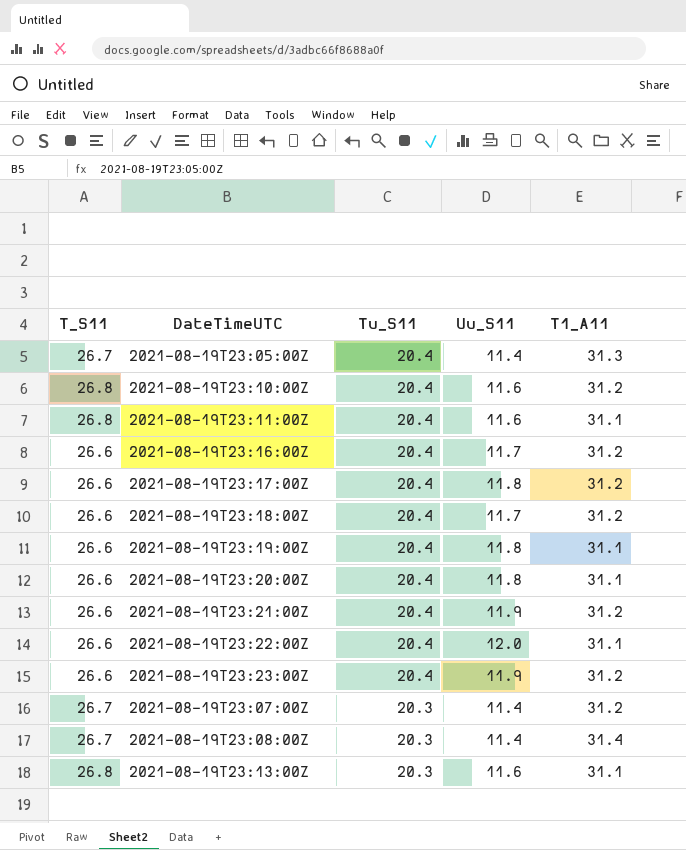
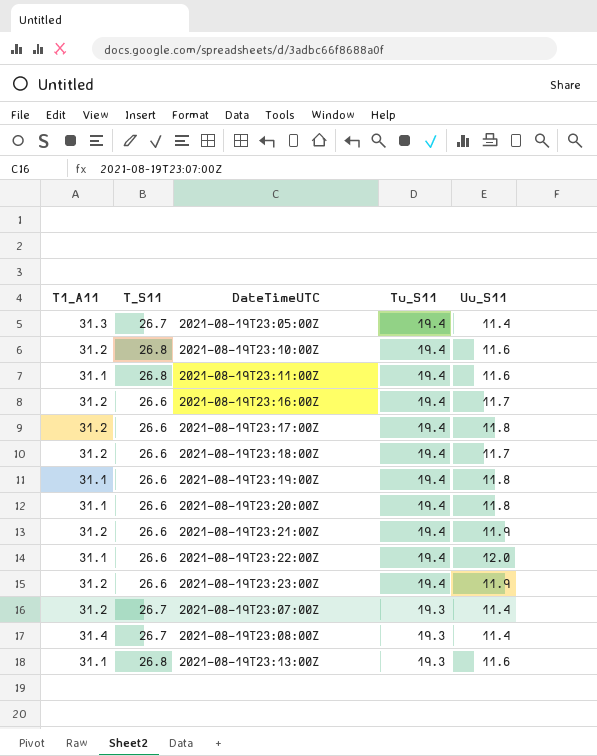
column T1_A11 | position: 5 -> 1
2021-08-19T23:05:00Z | Tu_S11: 20.4 -> 19.4
2021-08-19T23:10:00Z | Tu_S11: 20.4 -> 19.4
2021-08-19T23:11:00Z | Tu_S11: 20.4 -> 19.4
2021-08-19T23:16:00Z | Tu_S11: 20.4 -> 19.4
2021-08-19T23:17:00Z | Tu_S11: 20.4 -> 19.4
2021-08-19T23:18:00Z | Tu_S11: 20.4 -> 19.4
2021-08-19T23:19:00Z | Tu_S11: 20.4 -> 19.4
2021-08-19T23:20:00Z | Tu_S11: 20.4 -> 19.4
2021-08-19T23:21:00Z | Tu_S11: 20.4 -> 19.4
2021-08-19T23:22:00Z | Tu_S11: 20.4 -> 19.4
2021-08-19T23:23:00Z | Tu_S11: 20.4 -> 19.4
2021-08-19T23:07:00Z | Tu_S11: 20.3 -> 19.3
2021-08-19T23:08:00Z | Tu_S11: 20.3 -> 19.3
2021-08-19T23:13:00Z | Tu_S11: 20.3 -> 19.3

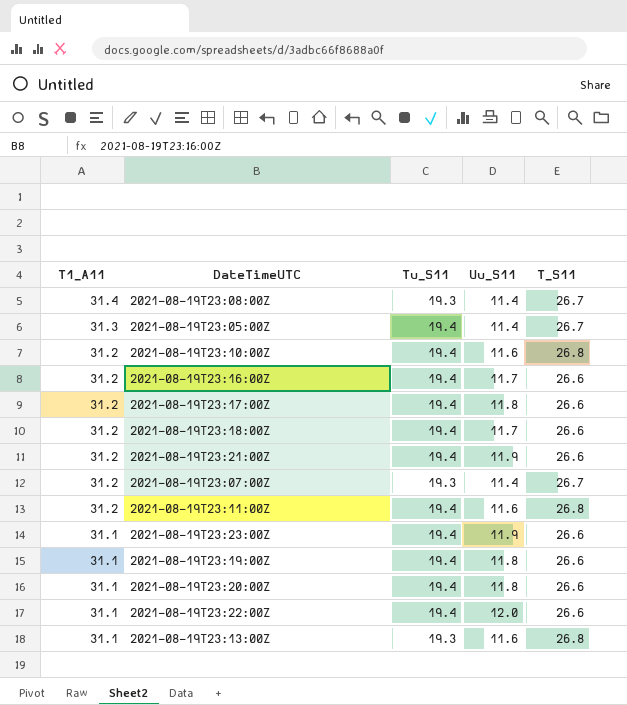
row order: Tu_S11 descending -> T1_A11 descending
column T_S11 | position: 2 -> 5
2021-08-19T23:11:00Z | T1_A11: 31.1 -> 31.2
2021-08-19T23:23:00Z | T1_A11: 31.2 -> 31.1

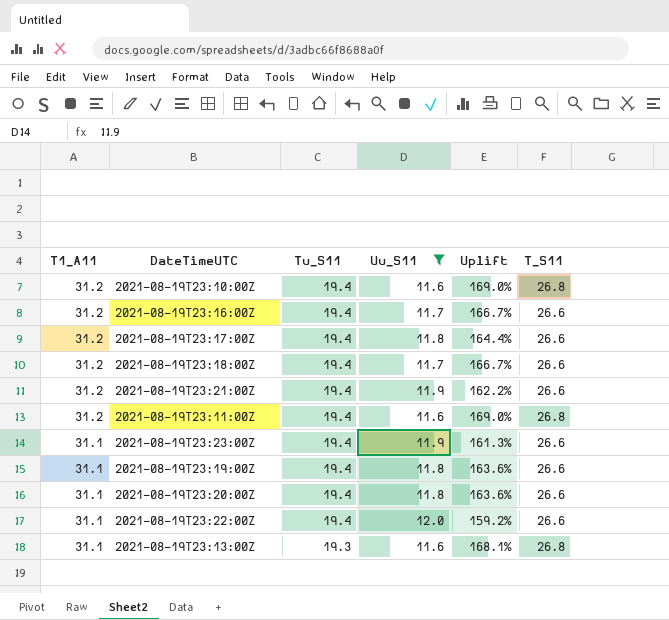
filter: none -> Uu_S11 != 11.4
column Uplift | formula: none -> ([T1_A11] - [Uu_S11]) / [Uu_S11]

